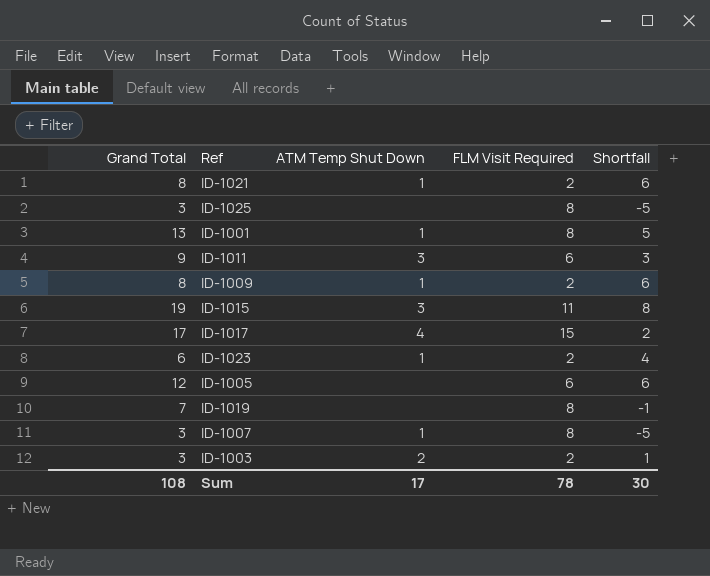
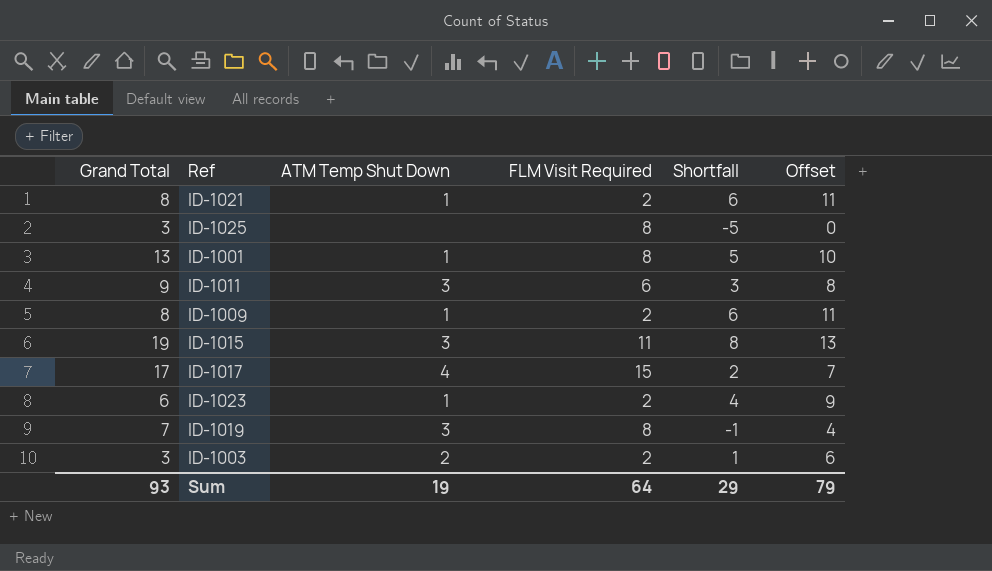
column Offset | formula: none -> [Shortfall] + 5
row ID-1005: 12 | none | 6 | 6 -> none
row ID-1007: 3 | 1 | 8 | -5 -> none
ID-1019 | ATM Temp Shut Down: none -> 3
Sum | Grand Total: 108 -> 93
Sum | ATM Temp Shut Down: 17 -> 19
Sum | FLM Visit Required: 78 -> 64
Sum | Shortfall: 30 -> 29

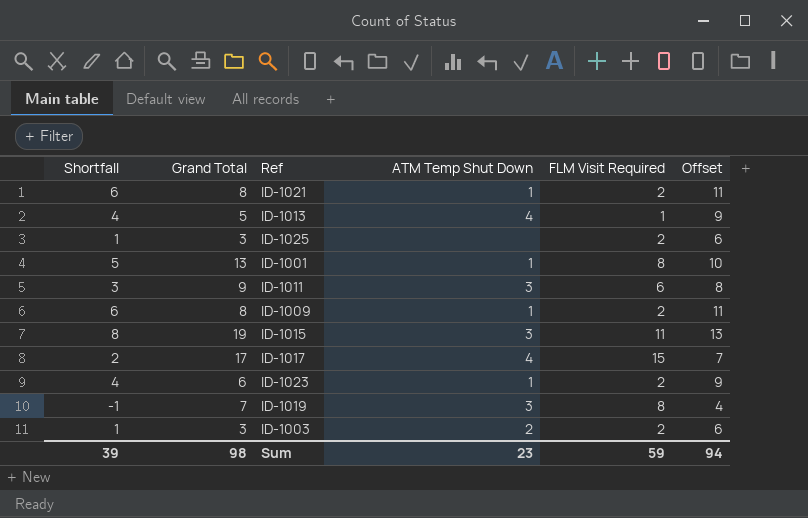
column Shortfall | position: 5 -> 1
row ID-1013: none -> 4 | 5 | 4 | 1 | 9
ID-1025 | Shortfall: -5 -> 1
ID-1025 | FLM Visit Required: 8 -> 2
ID-1025 | Offset: 0 -> 6
Sum | Shortfall: 29 -> 39
Sum | Grand Total: 93 -> 98
Sum | ATM Temp Shut Down: 19 -> 23
Sum | FLM Visit Required: 64 -> 59
Sum | Offset: 79 -> 94

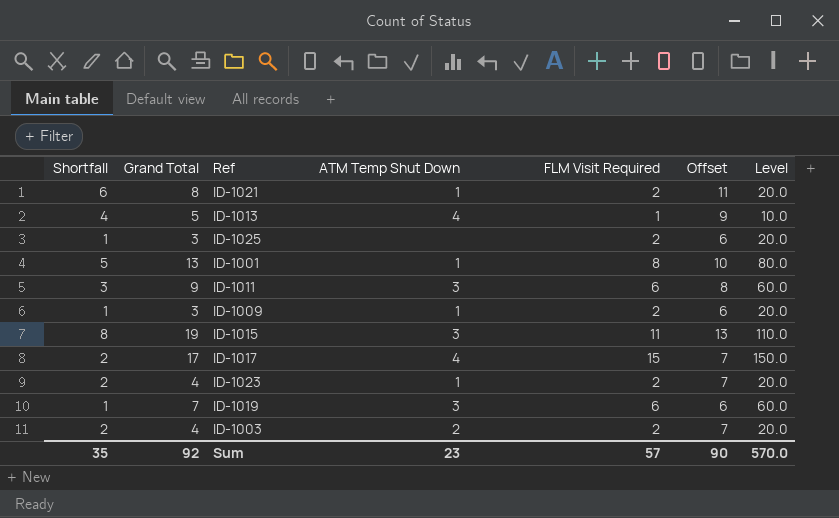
column Level | formula: none -> [FLM Visit Required] * 10
ID-1009 | Shortfall: 6 -> 1
ID-1009 | Grand Total: 8 -> 3
ID-1009 | Offset: 11 -> 6
ID-1023 | Shortfall: 4 -> 2
ID-1023 | Grand Total: 6 -> 4
ID-1023 | Offset: 9 -> 7
ID-1019 | Shortfall: -1 -> 1
ID-1019 | FLM Visit Required: 8 -> 6
ID-1019 | Offset: 4 -> 6
ID-1003 | Shortfall: 1 -> 2
ID-1003 | Grand Total: 3 -> 4
ID-1003 | Offset: 6 -> 7
Sum | Shortfall: 39 -> 35
Sum | Grand Total: 98 -> 92
Sum | FLM Visit Required: 59 -> 57
Sum | Offset: 94 -> 90

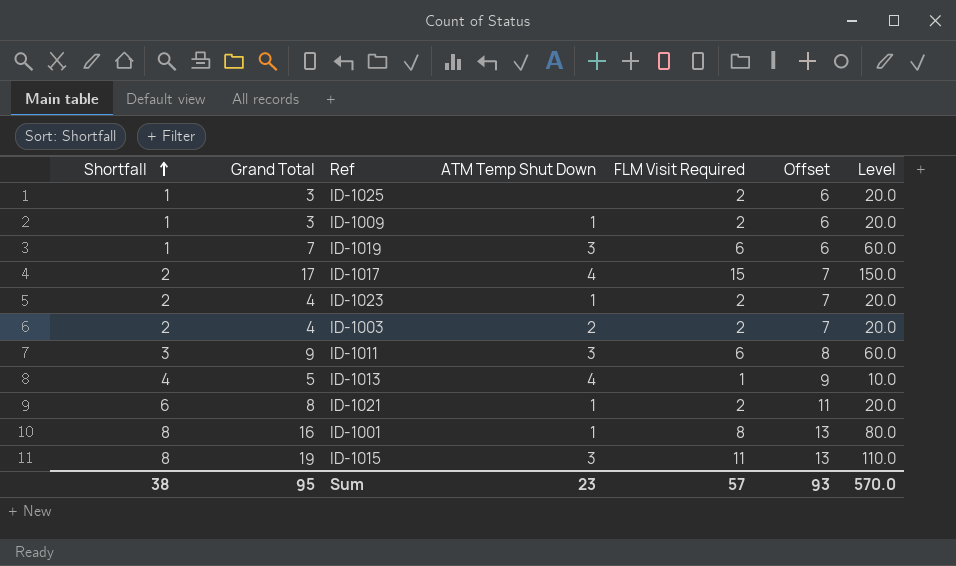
row order: none -> Shortfall ascending
ID-1001 | Shortfall: 5 -> 8
ID-1001 | Grand Total: 13 -> 16
ID-1001 | Offset: 10 -> 13
Sum | Shortfall: 35 -> 38
Sum | Grand Total: 92 -> 95
Sum | Offset: 90 -> 93

